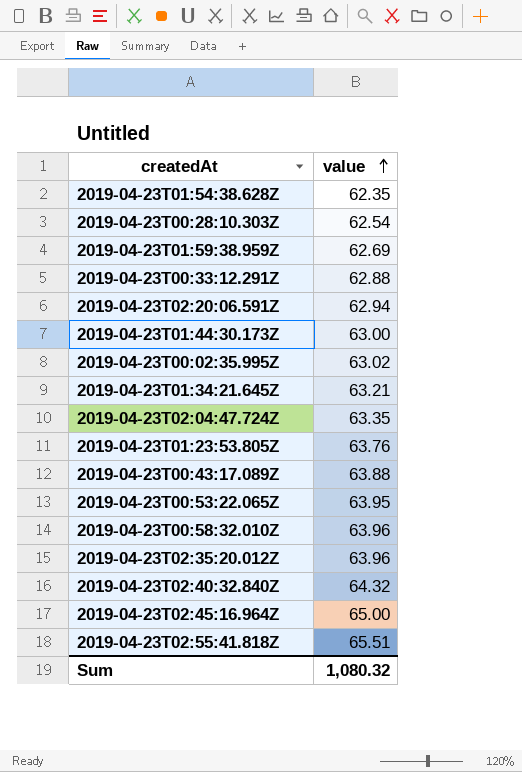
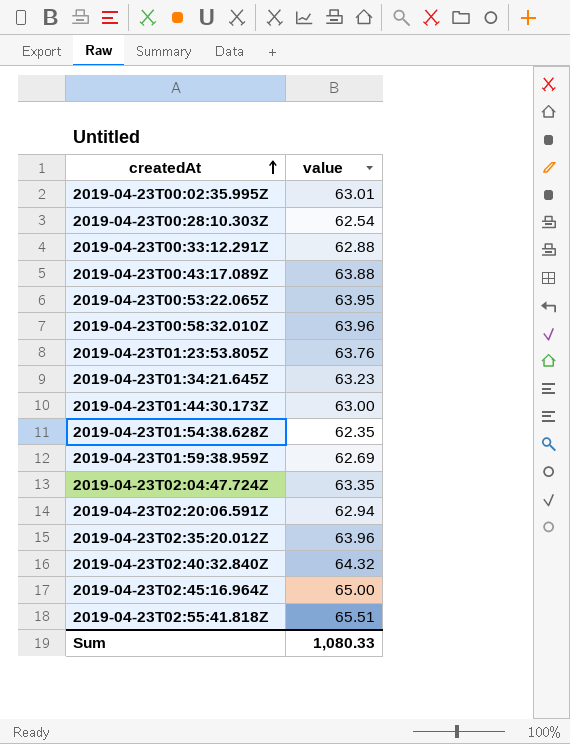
row order: value ascending -> createdAt ascending
2019-04-23T00:02:35.995Z | value: 63.02 -> 63.01
2019-04-23T01:34:21.645Z | value: 63.21 -> 63.23
Sum | value: 1,080.32 -> 1,080.33

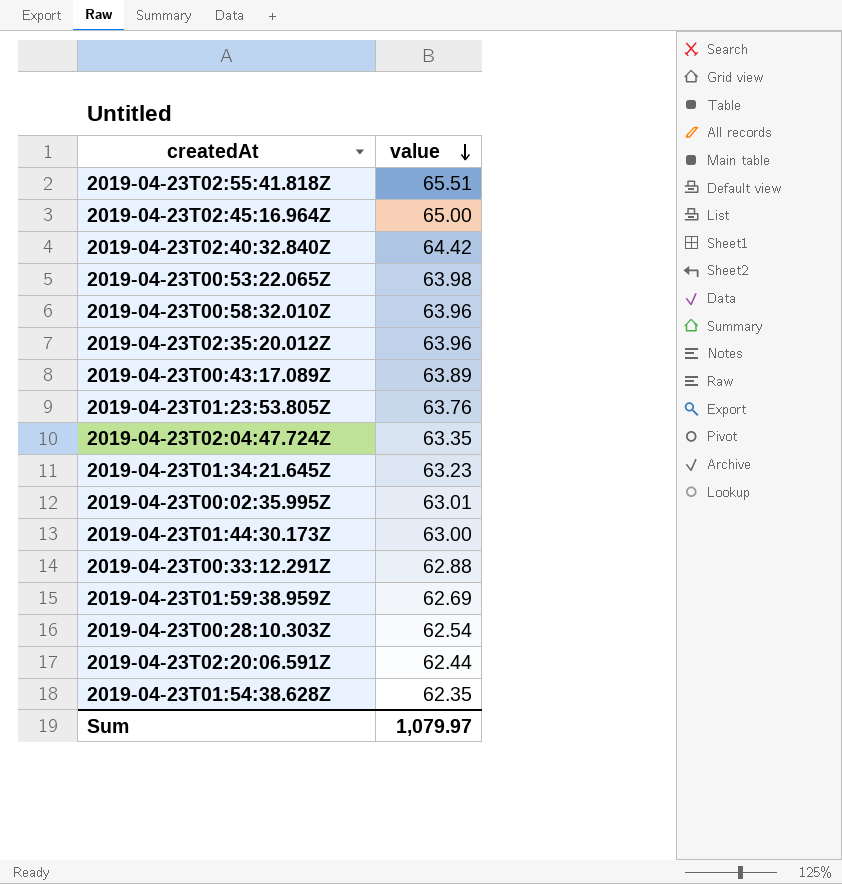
row order: createdAt ascending -> value descending
2019-04-23T02:40:32.840Z | value: 64.32 -> 64.42
2019-04-23T00:53:22.065Z | value: 63.95 -> 63.98
2019-04-23T00:43:17.089Z | value: 63.88 -> 63.89
2019-04-23T02:20:06.591Z | value: 62.94 -> 62.44
Sum | value: 1,080.33 -> 1,079.97

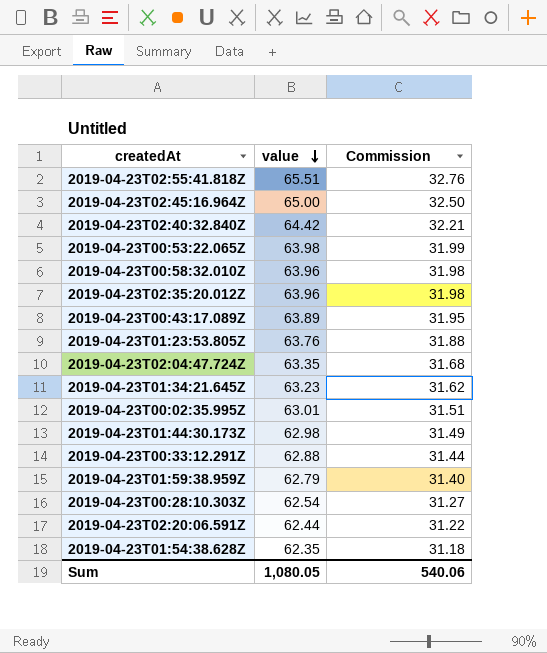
column Commission | formula: none -> [value] * 0.5
2019-04-23T01:44:30.173Z | value: 63.00 -> 62.98
2019-04-23T01:59:38.959Z | value: 62.69 -> 62.79
Sum | value: 1,079.97 -> 1,080.05

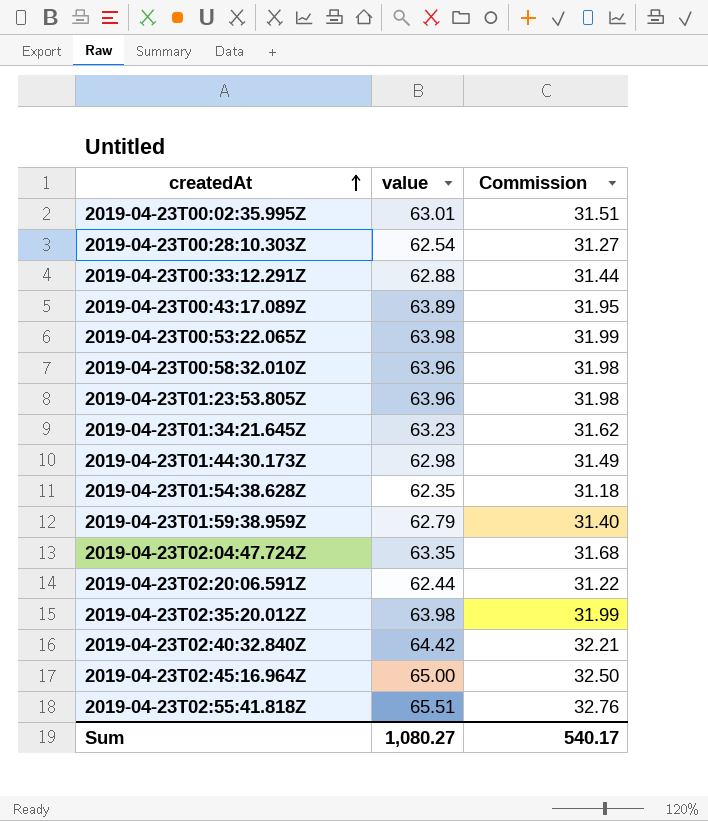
row order: value descending -> createdAt ascending
2019-04-23T01:23:53.805Z | value: 63.76 -> 63.96
2019-04-23T01:23:53.805Z | Commission: 31.88 -> 31.98
2019-04-23T02:35:20.012Z | value: 63.96 -> 63.98
2019-04-23T02:35:20.012Z | Commission: 31.98 -> 31.99
Sum | value: 1,080.05 -> 1,080.27
Sum | Commission: 540.06 -> 540.17

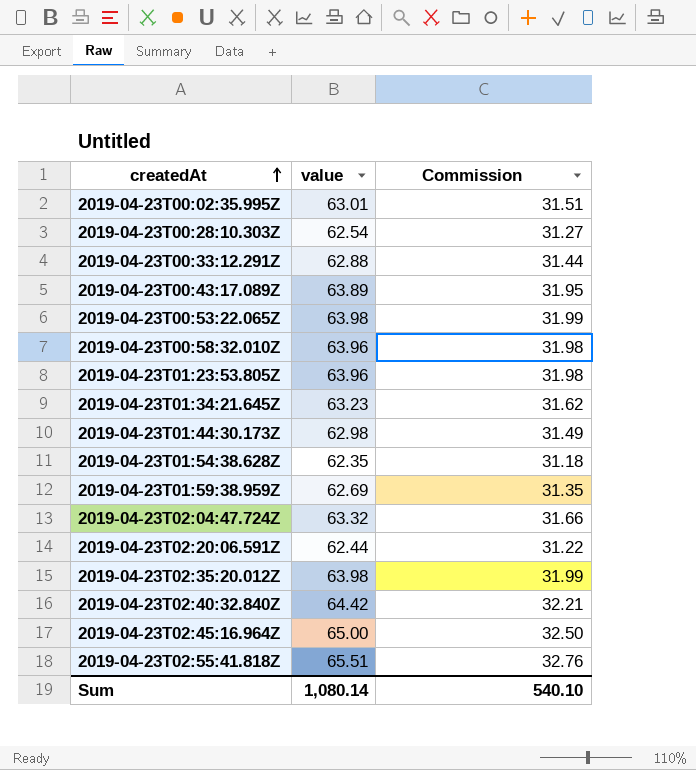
2019-04-23T01:59:38.959Z | value: 62.79 -> 62.69
2019-04-23T01:59:38.959Z | Commission: 31.40 -> 31.35
2019-04-23T02:04:47.724Z | value: 63.35 -> 63.32
2019-04-23T02:04:47.724Z | Commission: 31.68 -> 31.66
Sum | value: 1,080.27 -> 1,080.14
Sum | Commission: 540.17 -> 540.10

